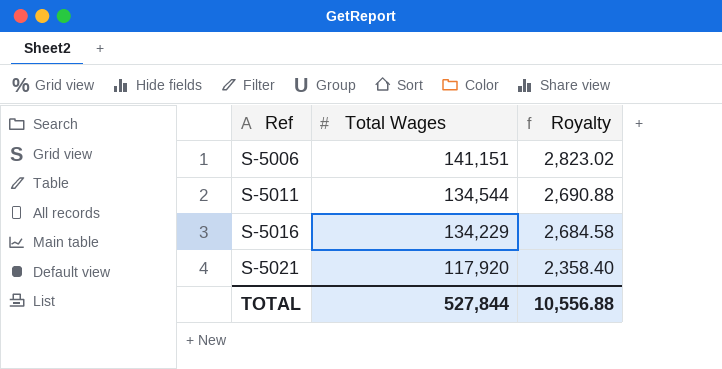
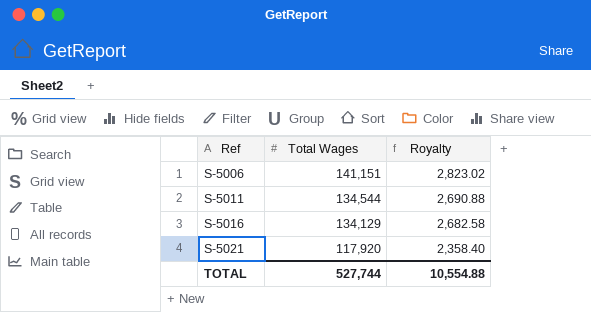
S-5016 | Total Wages: 134,229 -> 134,129
S-5016 | Royalty: 2,684.58 -> 2,682.58
TOTAL | Total Wages: 527,844 -> 527,744
TOTAL | Royalty: 10,556.88 -> 10,554.88

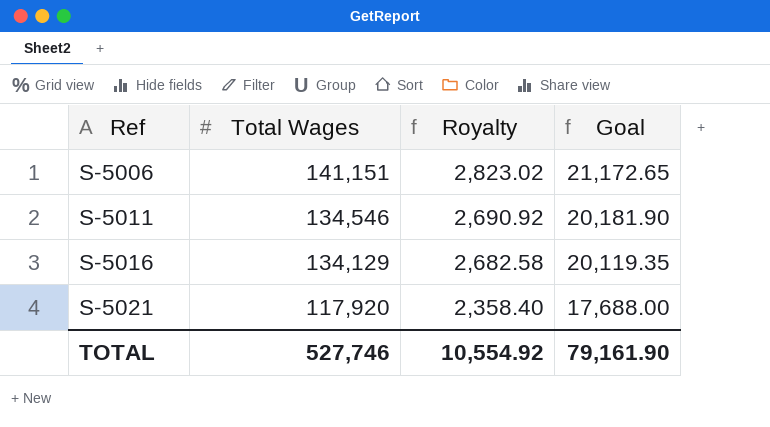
column Goal | formula: none -> [Total Wages] * 0.15
S-5011 | Total Wages: 134,544 -> 134,546
S-5011 | Royalty: 2,690.88 -> 2,690.92
TOTAL | Total Wages: 527,744 -> 527,746
TOTAL | Royalty: 10,554.88 -> 10,554.92

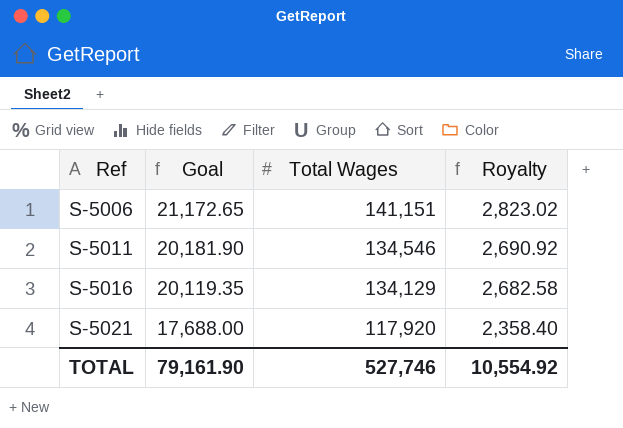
column Goal | position: 4 -> 2

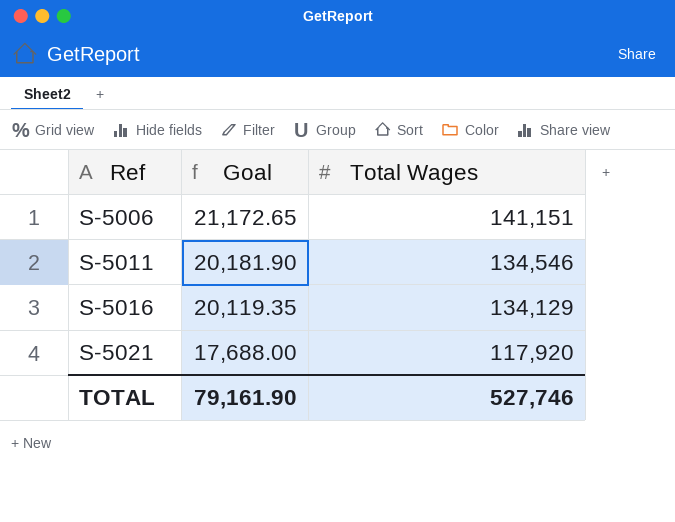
column Royalty | formula: [Total Wages] * 0.02 -> none

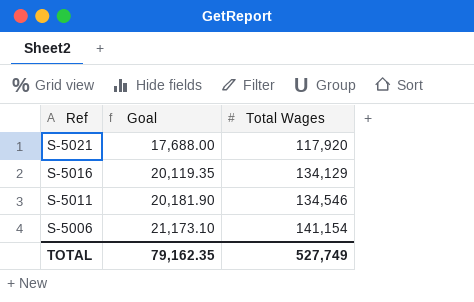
row order: Ref ascending -> Ref descending
S-5006 | Goal: 21,172.65 -> 21,173.10
S-5006 | Total Wages: 141,151 -> 141,154
TOTAL | Goal: 79,161.90 -> 79,162.35
TOTAL | Total Wages: 527,746 -> 527,749

